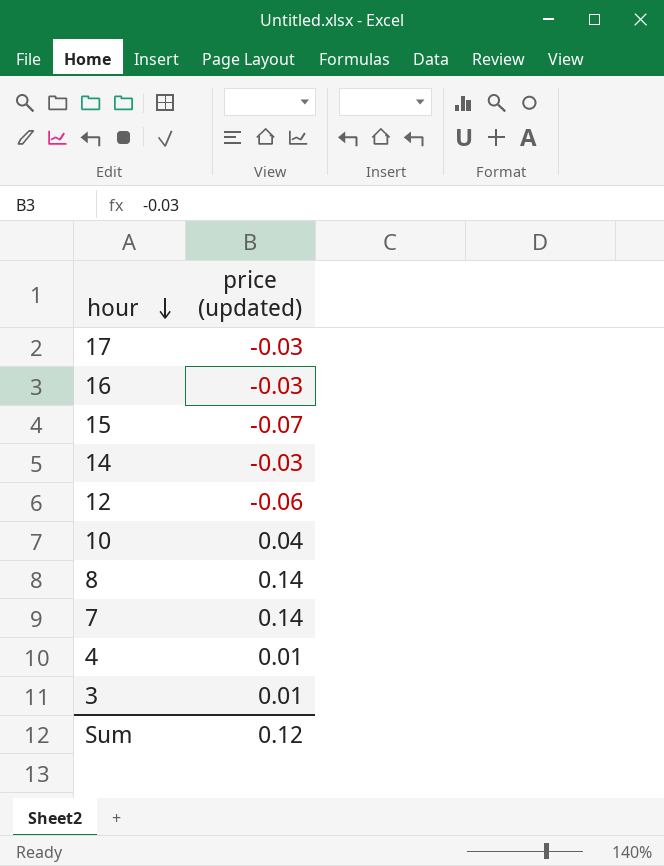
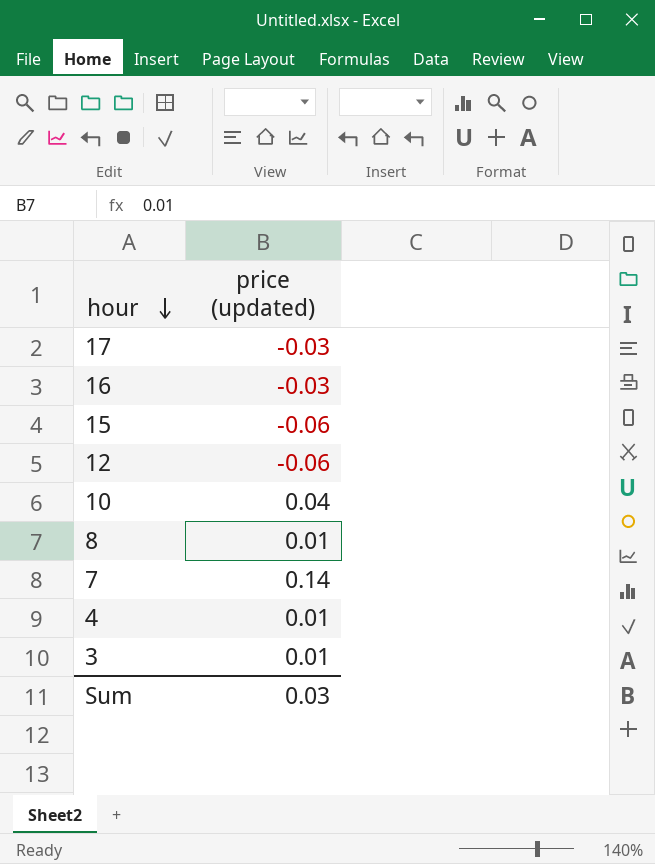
row 14: -0.03 -> none
15 | price (updated): -0.07 -> -0.06
8 | price (updated): 0.14 -> 0.01
Sum | price (updated): 0.12 -> 0.03

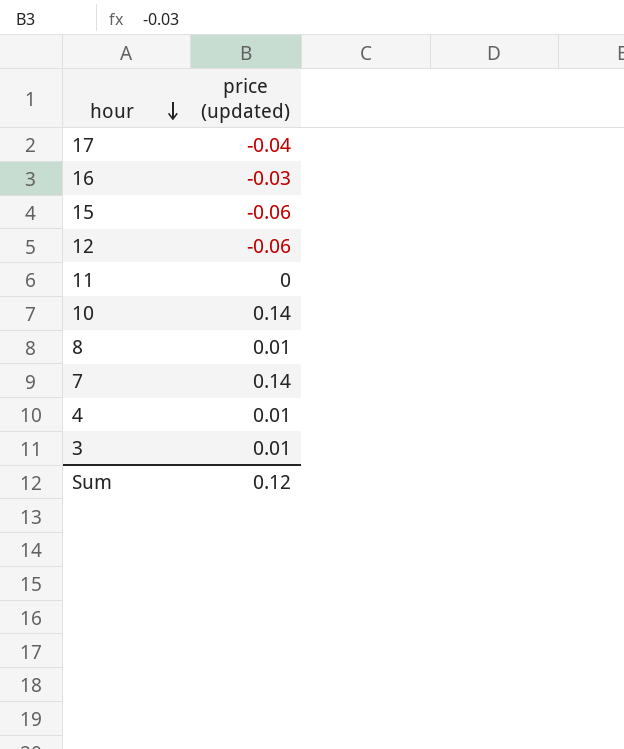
17 | price (updated): -0.03 -> -0.04
row 11: none -> 0
10 | price (updated): 0.04 -> 0.14
Sum | price (updated): 0.03 -> 0.12

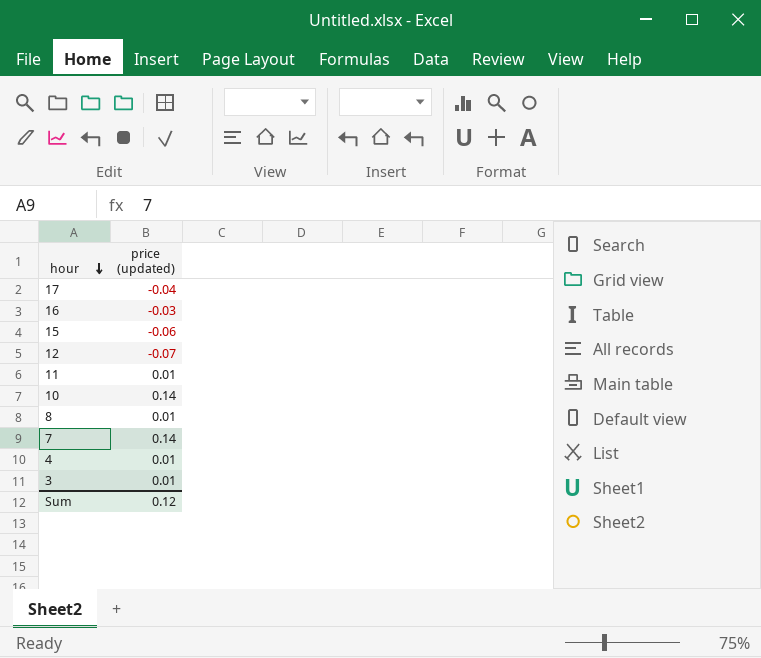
12 | price (updated): -0.06 -> -0.07
11 | price (updated): 0 -> 0.01

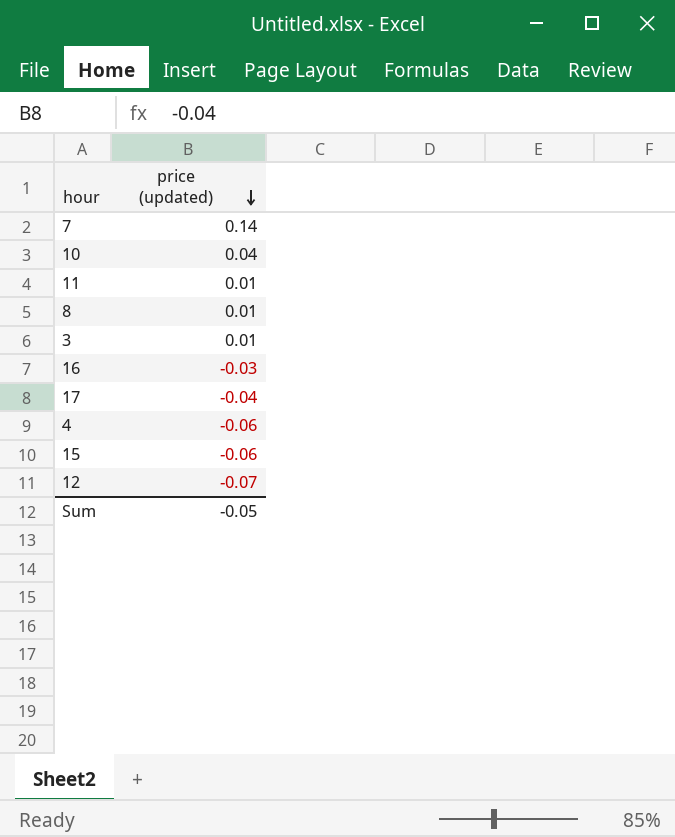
row order: hour descending -> price (updated) descending
10 | price (updated): 0.14 -> 0.04
4 | price (updated): 0.01 -> -0.06
Sum | price (updated): 0.12 -> -0.05

